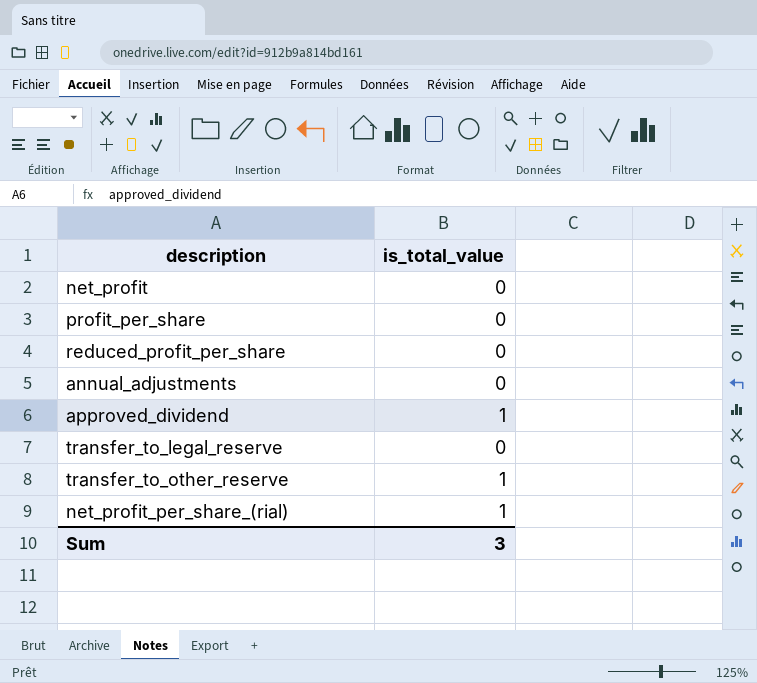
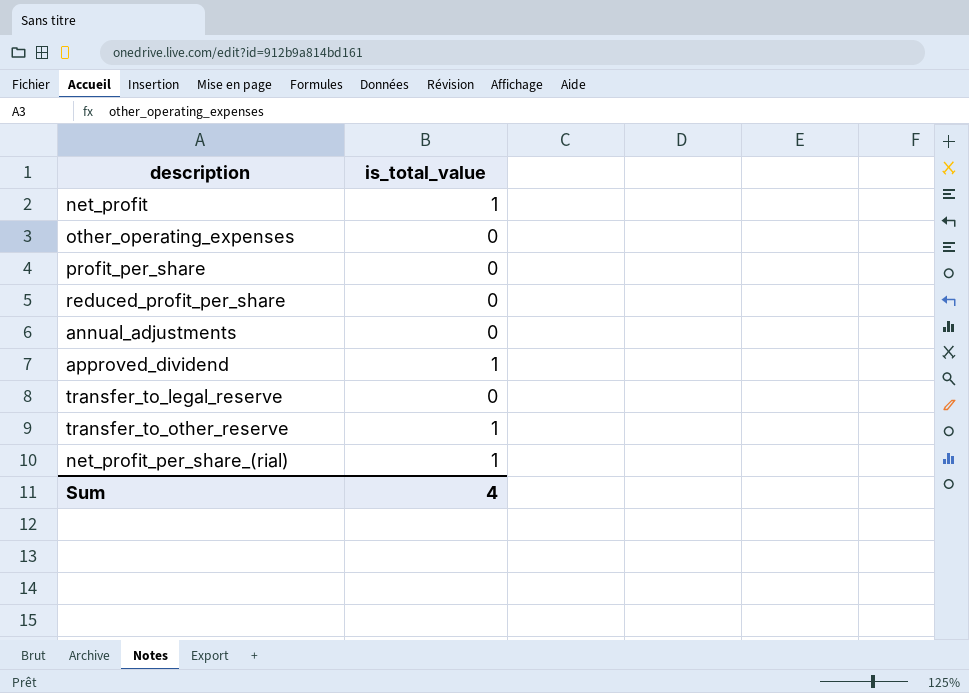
net_profit | is_total_value: 0 -> 1
row other_operating_expenses: none -> 0
Sum | is_total_value: 3 -> 4

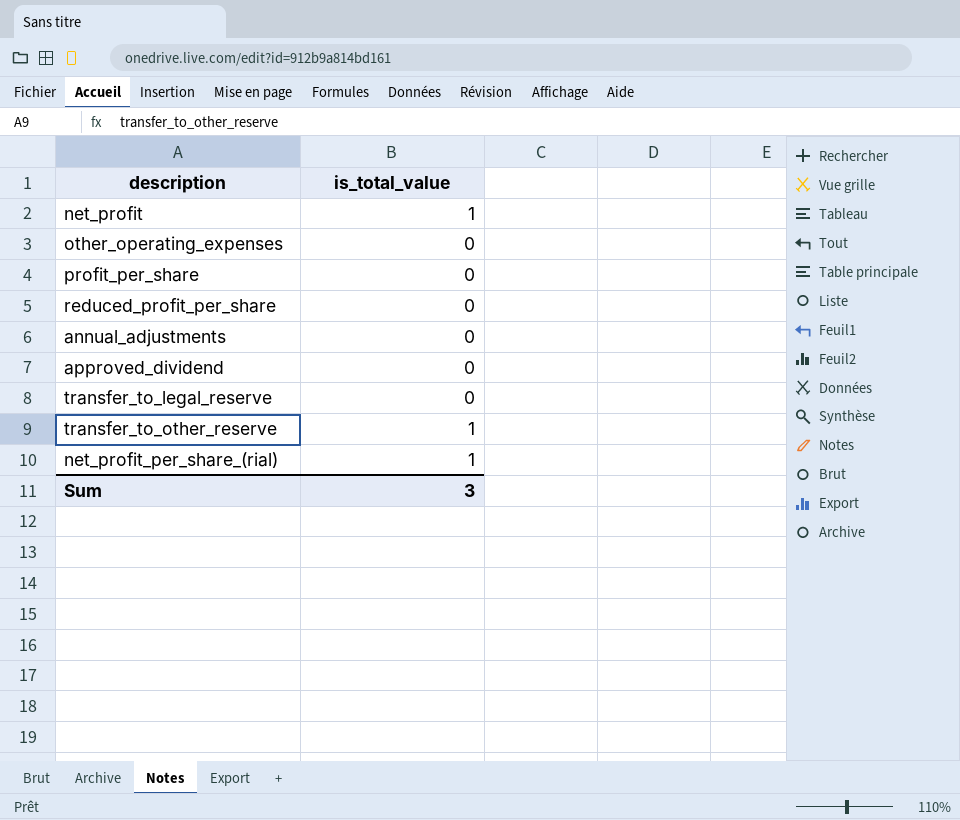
approved_dividend | is_total_value: 1 -> 0
Sum | is_total_value: 4 -> 3

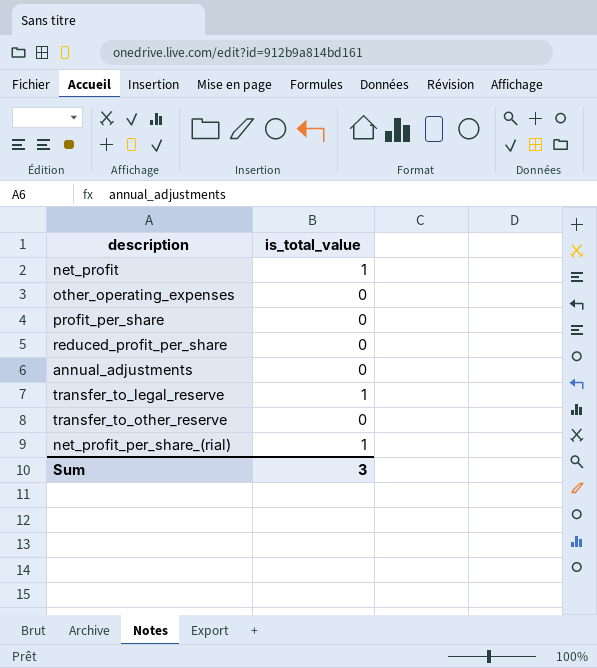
row approved_dividend: 0 -> none
transfer_to_legal_reserve | is_total_value: 0 -> 1
transfer_to_other_reserve | is_total_value: 1 -> 0

